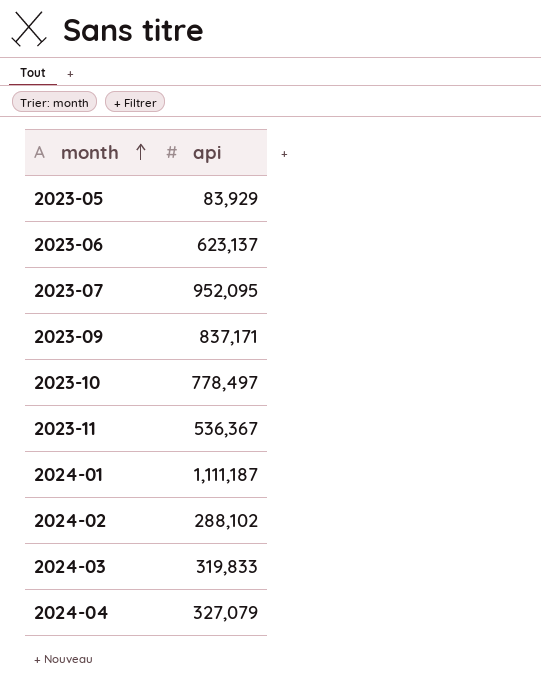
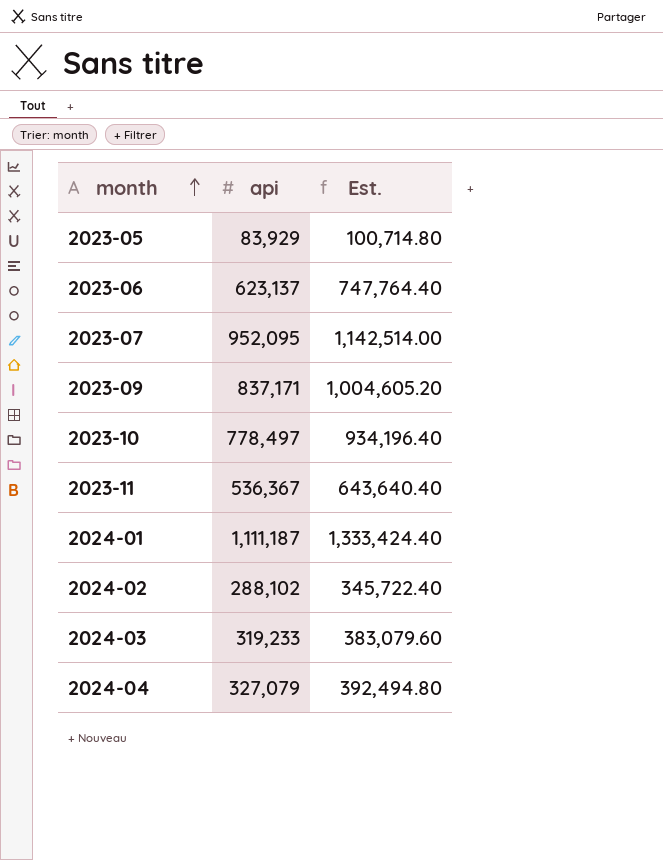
column Est. | formula: none -> [api] * 1.2
2024-03 | api: 319,833 -> 319,233

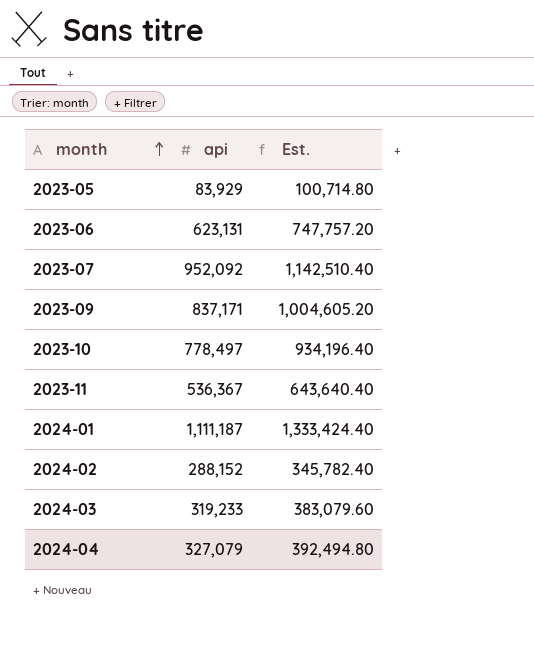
2023-06 | api: 623,137 -> 623,131
2023-06 | Est.: 747,764.40 -> 747,757.20
2023-07 | api: 952,095 -> 952,092
2023-07 | Est.: 1,142,514.00 -> 1,142,510.40
2024-02 | api: 288,102 -> 288,152
2024-02 | Est.: 345,722.40 -> 345,782.40

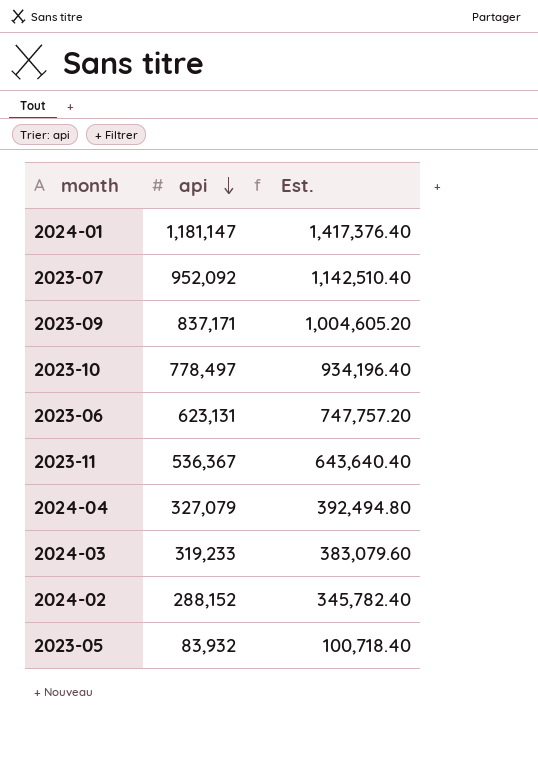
row order: month ascending -> api descending
2024-01 | api: 1,111,187 -> 1,181,147
2024-01 | Est.: 1,333,424.40 -> 1,417,376.40
2023-05 | api: 83,929 -> 83,932
2023-05 | Est.: 100,714.80 -> 100,718.40

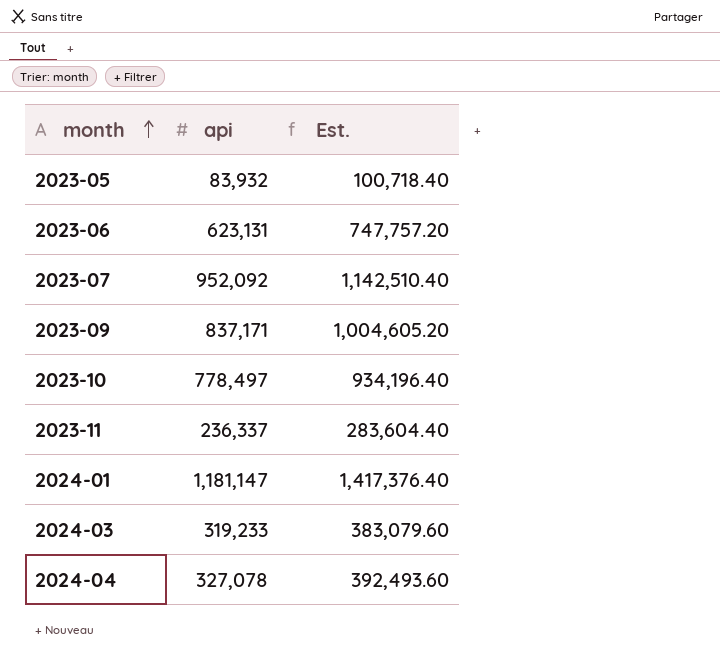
row order: api descending -> month ascending
row 2024-02: 288,152 | 345,782.40 -> none
2023-11 | api: 536,367 -> 236,337
2023-11 | Est.: 643,640.40 -> 283,604.40
2024-04 | api: 327,079 -> 327,078
2024-04 | Est.: 392,494.80 -> 392,493.60

